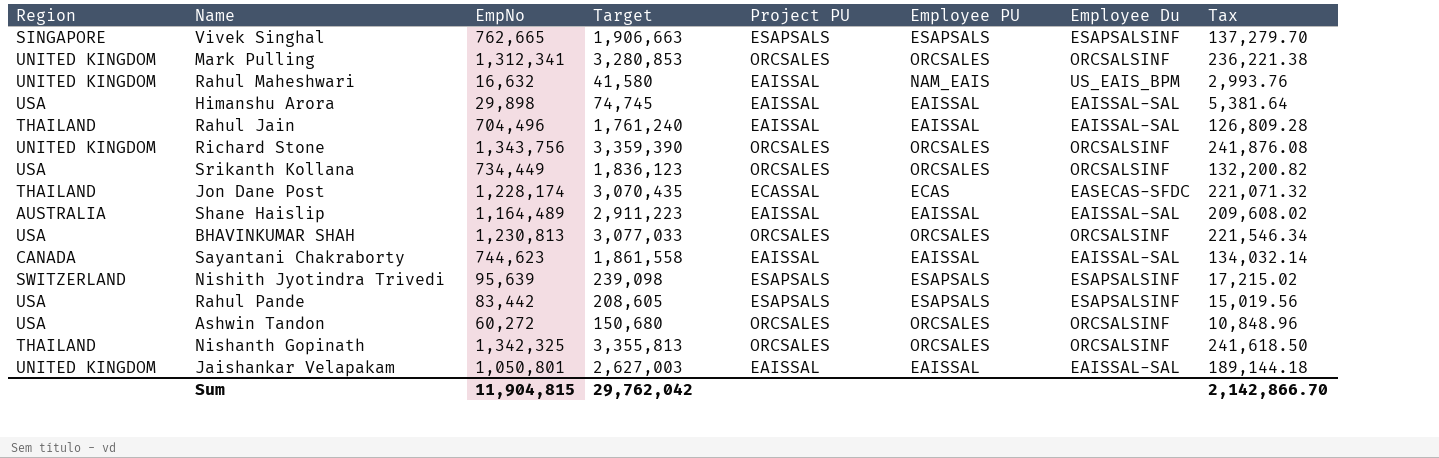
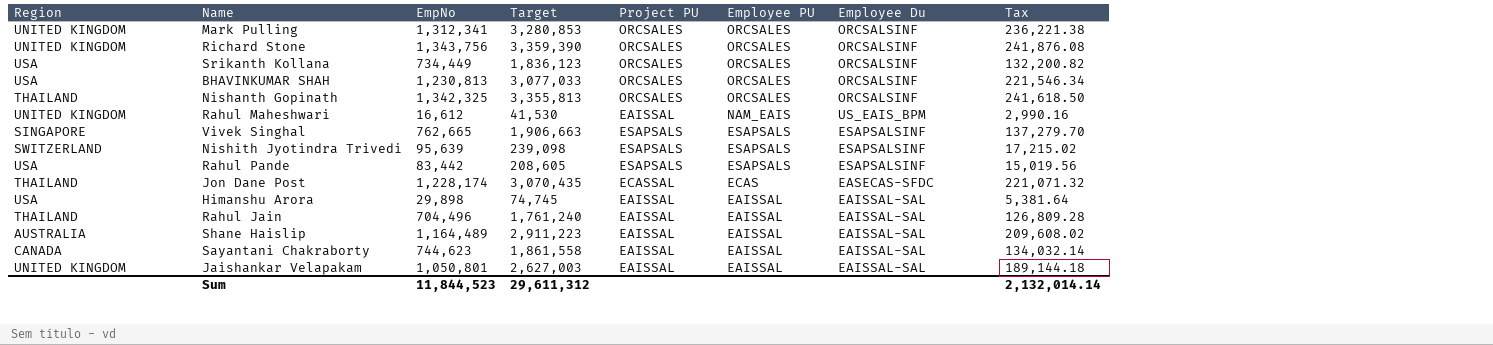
row order: none -> Employee PU descending
row Ashwin Tandon: USA | 60,272 | 150,680 | ORCSALES | ORCSALES | ORCSALSINF | 10,848.96 -> none
Rahul Maheshwari | EmpNo: 16,632 -> 16,612
Rahul Maheshwari | Target: 41,580 -> 41,530
Rahul Maheshwari | Tax: 2,993.76 -> 2,990.16
Sum | EmpNo: 11,904,815 -> 11,844,523
Sum | Target: 29,762,042 -> 29,611,312
Sum | Tax: 2,142,866.70 -> 2,132,014.14

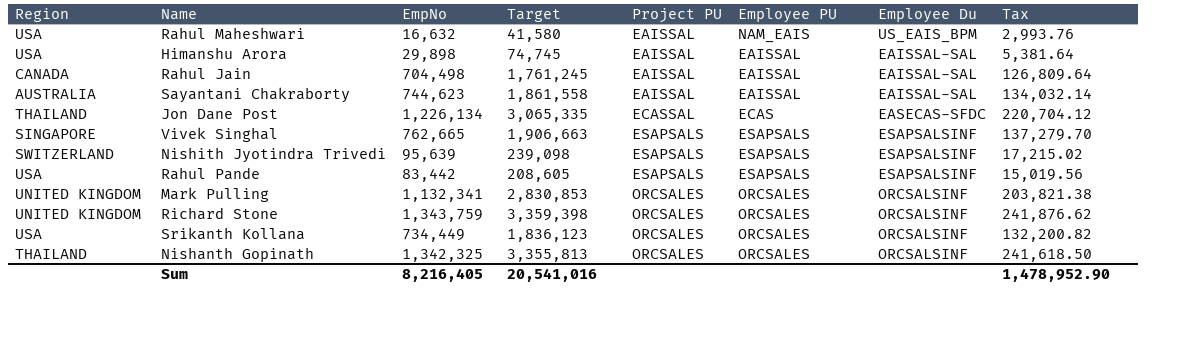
row order: Employee PU descending -> Project PU ascending
row BHAVINKUMAR SHAH: USA | 1,230,813 | 3,077,033 | ORCSALES | ORCSALES | ORCSALSINF | 221,546.34 -> none
row Shane Haislip: AUSTRALIA | 1,164,489 | 2,911,223 | EAISSAL | EAISSAL | EAISSAL-SAL | 209,608.02 -> none
row Jaishankar Velapakam: UNITED KINGDOM | 1,050,801 | 2,627,003 | EAISSAL | EAISSAL | EAISSAL-SAL | 189,144.18 -> none
Rahul Maheshwari | Region: UNITED KINGDOM -> USA
Rahul Maheshwari | EmpNo: 16,612 -> 16,632
Rahul Maheshwari | Target: 41,530 -> 41,580
Rahul Maheshwari | Tax: 2,990.16 -> 2,993.76
Rahul Jain | Region: THAILAND -> CANADA
Rahul Jain | EmpNo: 704,496 -> 704,498
Rahul Jain | Target: 1,761,240 -> 1,761,245
Rahul Jain | Tax: 126,809.28 -> 126,809.64
Sayantani Chakraborty | Region: CANADA -> AUSTRALIA
Jon Dane Post | EmpNo: 1,228,174 -> 1,226,134
Jon Dane Post | Target: 3,070,435 -> 3,065,335
Jon Dane Post | Tax: 221,071.32 -> 220,704.12
Mark Pulling | EmpNo: 1,312,341 -> 1,132,341
Mark Pulling | Target: 3,280,853 -> 2,830,853
Mark Pulling | Tax: 236,221.38 -> 203,821.38
Richard Stone | EmpNo: 1,343,756 -> 1,343,759
Richard Stone | Target: 3,359,390 -> 3,359,398
Richard Stone | Tax: 241,876.08 -> 241,876.62
Sum | EmpNo: 11,844,523 -> 8,216,405
Sum | Target: 29,611,312 -> 20,541,016
Sum | Tax: 2,132,014.14 -> 1,478,952.90

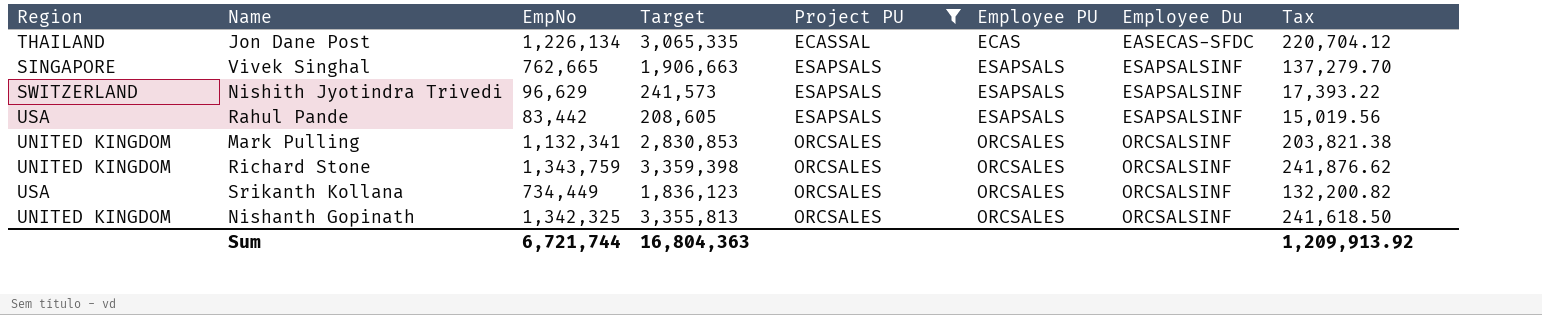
filter: none -> Project PU != EAISSAL
Nishith Jyotindra Trivedi | EmpNo: 95,639 -> 96,629
Nishith Jyotindra Trivedi | Target: 239,098 -> 241,573
Nishith Jyotindra Trivedi | Tax: 17,215.02 -> 17,393.22
Nishanth Gopinath | Region: THAILAND -> UNITED KINGDOM
Sum | EmpNo: 8,216,405 -> 6,721,744
Sum | Target: 20,541,016 -> 16,804,363
Sum | Tax: 1,478,952.90 -> 1,209,913.92

